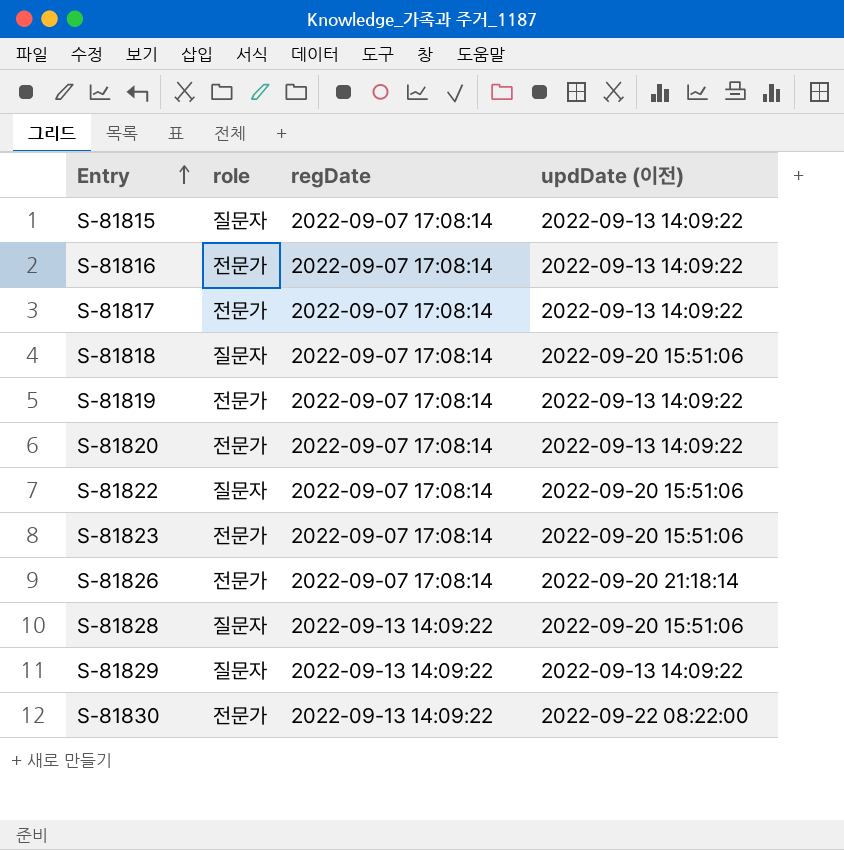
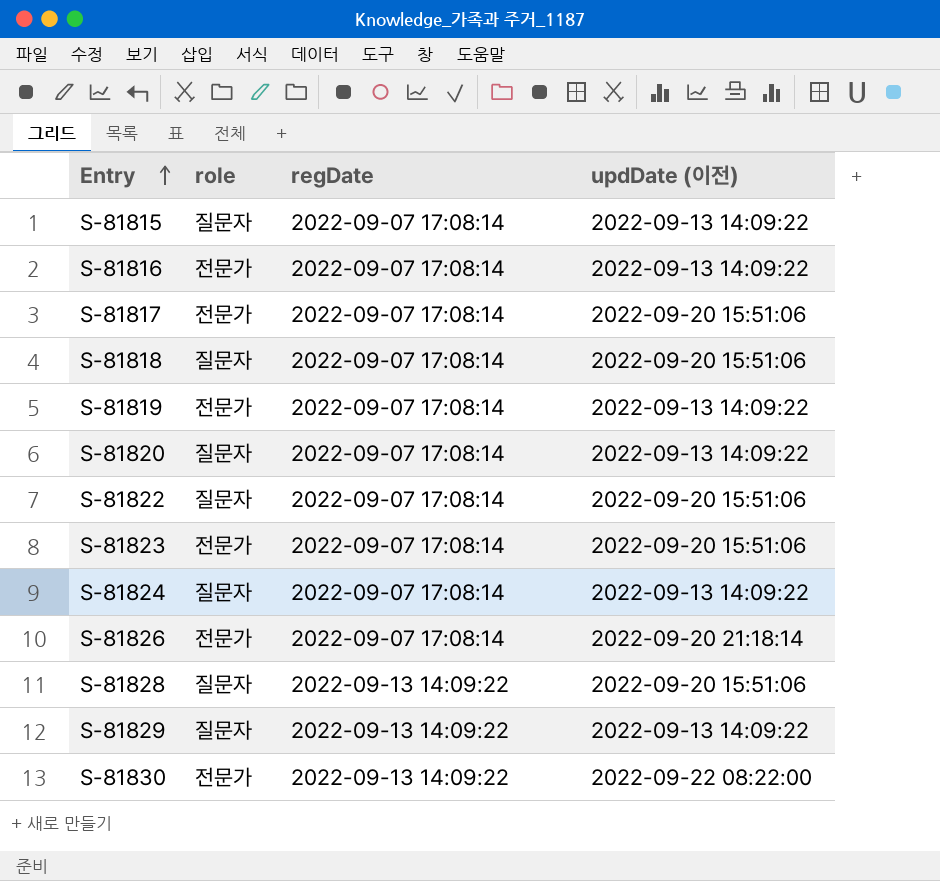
S-81817 | updDate (이전): 2022-09-13 14:09:22 -> 2022-09-20 15:51:06
S-81820 | role: 전문가 -> 질문자
row S-81824: none -> 질문자 | 2022-09-07 17:08:14 | 2022-09-13 14:09:22

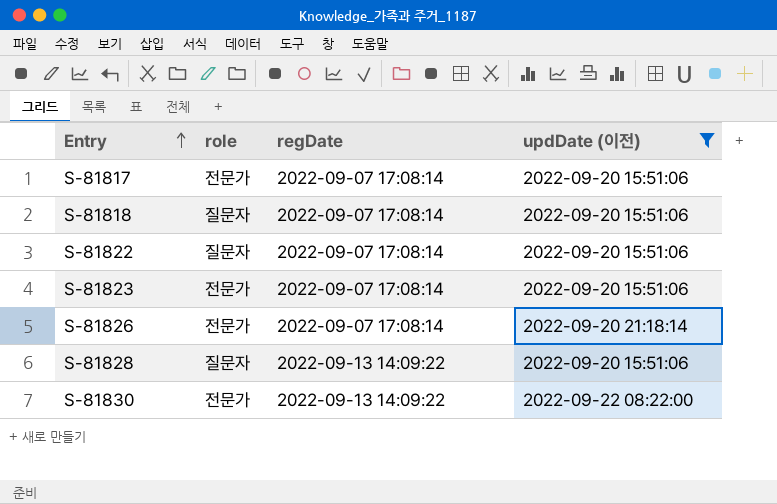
filter: none -> updDate (이전) != 2022-09-13 14:09:22

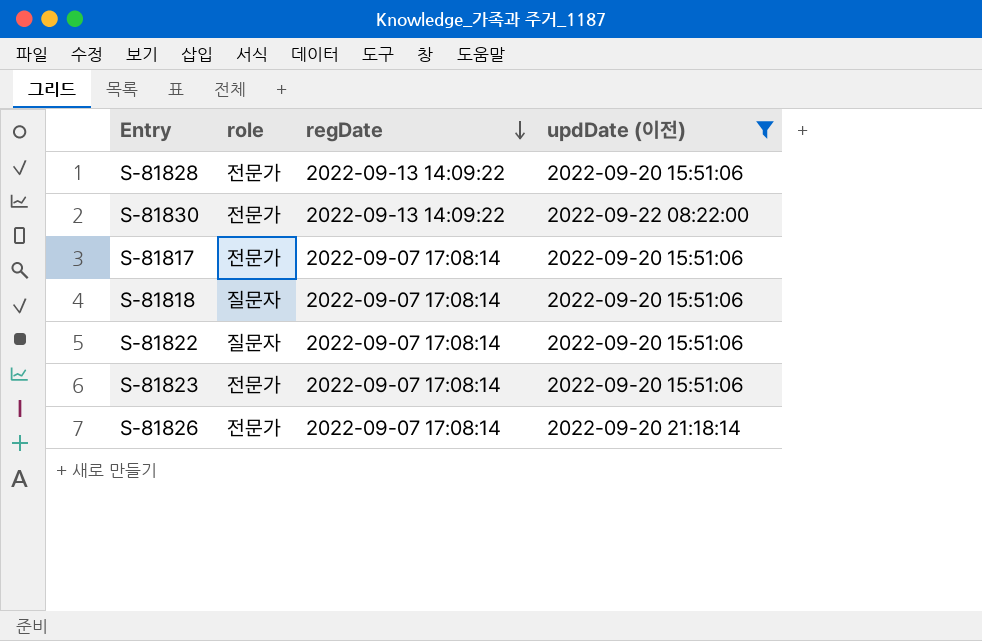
row order: Entry ascending -> regDate descending
S-81828 | role: 질문자 -> 전문가

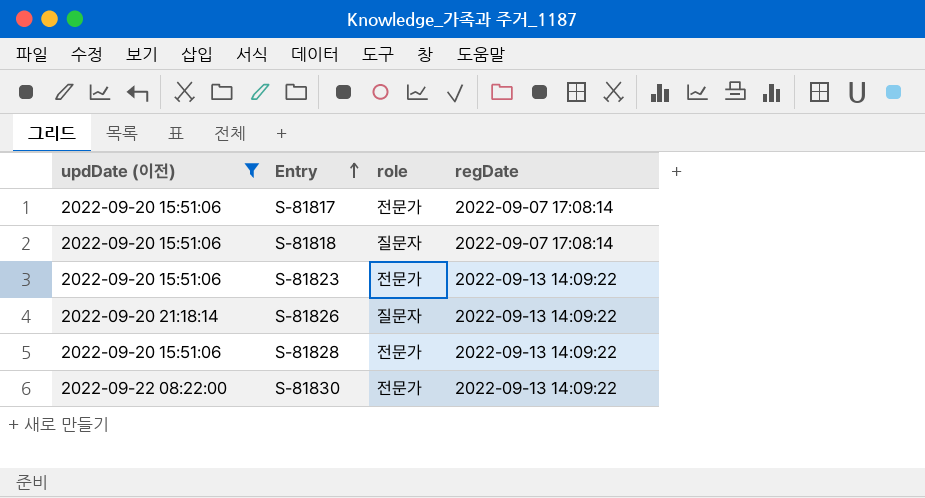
row order: regDate descending -> Entry ascending
column updDate (이전) | position: 4 -> 1
row S-81822: 질문자 | 2022-09-07 17:08:14 | 2022-09-20 15:51:06 -> none
S-81823 | regDate: 2022-09-07 17:08:14 -> 2022-09-13 14:09:22
S-81826 | role: 전문가 -> 질문자
S-81826 | regDate: 2022-09-07 17:08:14 -> 2022-09-13 14:09:22

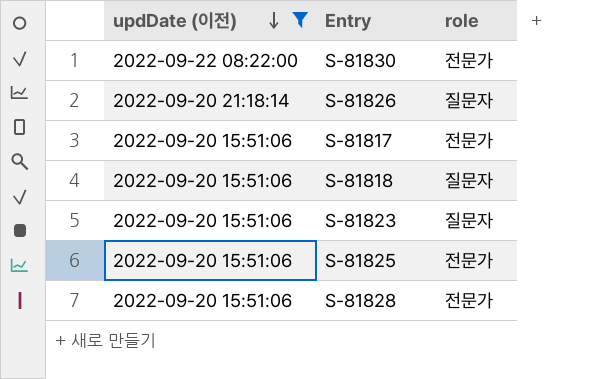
row order: Entry ascending -> updDate (이전) descending
column regDate | position: 4 -> none
S-81823 | role: 전문가 -> 질문자
row S-81825: none -> 2022-09-20 15:51:06 | 전문가

